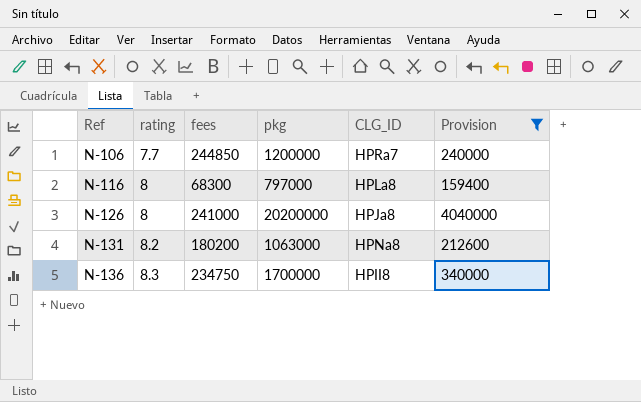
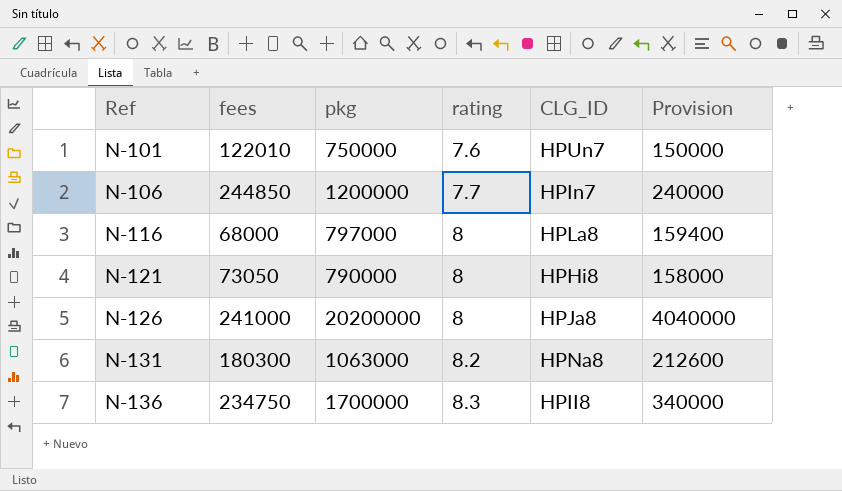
filter: Provision >= 159400 -> none
column rating | position: 2 -> 4
N-106 | CLG_ID: HPRa7 -> HPIn7
N-116 | fees: 68300 -> 68000
N-131 | fees: 180200 -> 180300

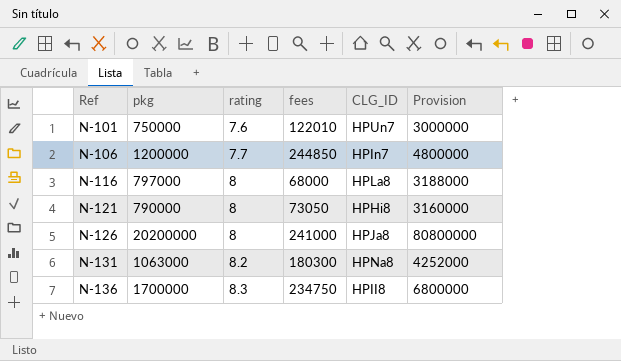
column fees | position: 2 -> 4
column Provision | formula: [pkg] * 0.2 -> [pkg] * 4

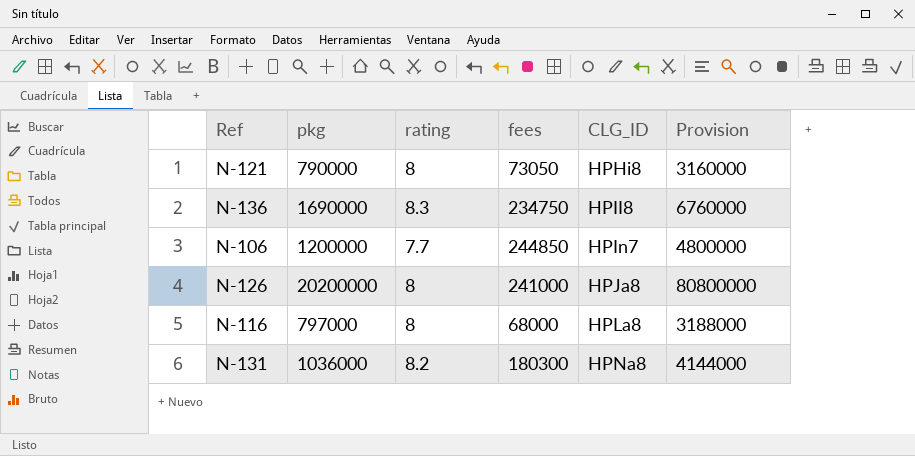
row order: Ref ascending -> CLG_ID ascending
row N-101: 750000 | 7.6 | 122010 | HPUn7 | 3000000 -> none
N-136 | pkg: 1700000 -> 1690000
N-136 | Provision: 6800000 -> 6760000
N-131 | pkg: 1063000 -> 1036000
N-131 | Provision: 4252000 -> 4144000

